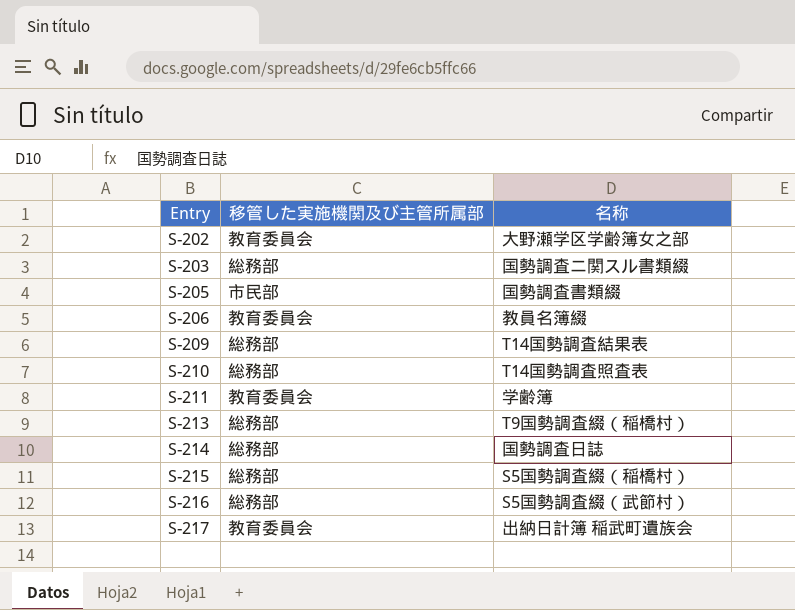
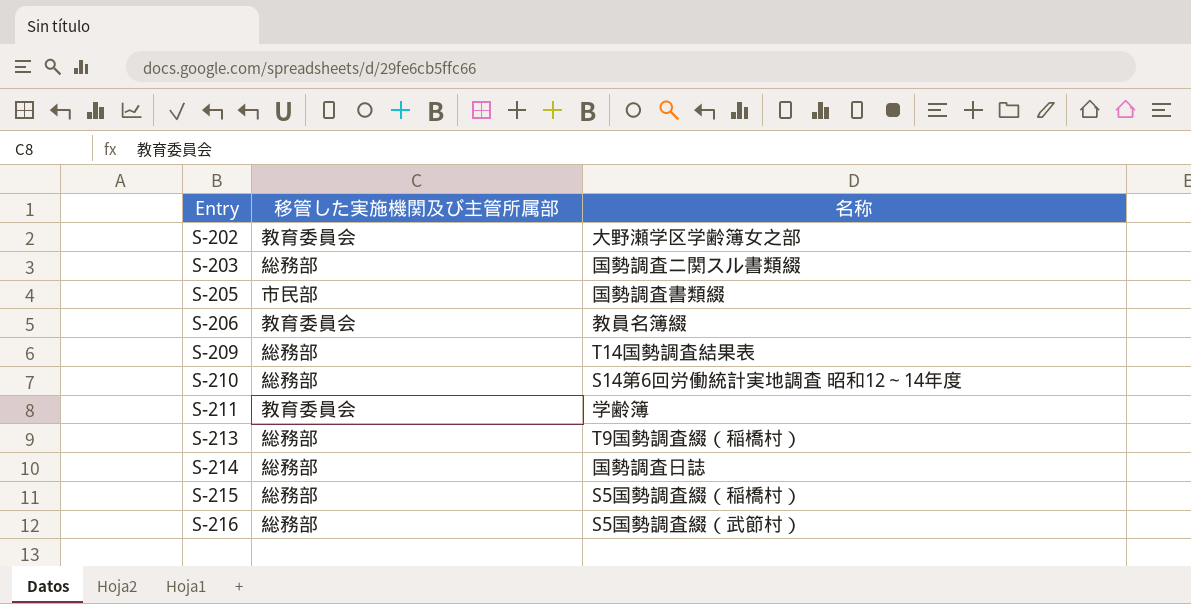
row S-217: 教育委員会 | 出納日計簿 稲武町遺族会 -> none
S-210 | 名称: T14国勢調査照査表 -> S14第6回労働統計実地調査 昭和12～14年度

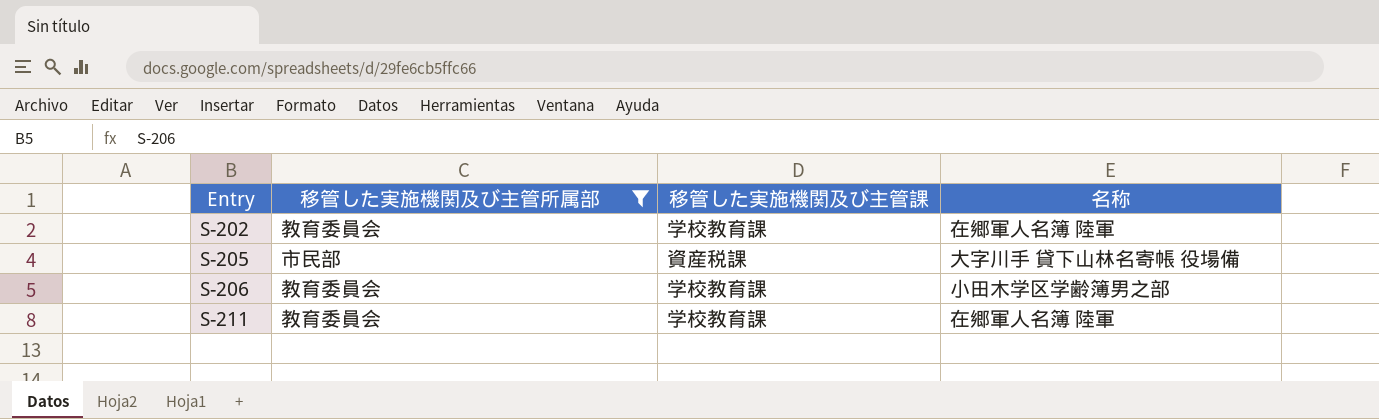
filter: none -> 移管した実施機関及び主管所属部 != 総務部
column 移管した実施機関及び主管課 | position: none -> 3
S-202 | 名称: 大野瀬学区学齢簿女之部 -> 在郷軍人名簿 陸軍
S-205 | 名称: 国勢調査書類綴 -> 大字川手 貸下山林名寄帳 役場備
S-206 | 名称: 教員名簿綴 -> 小田木学区学齢簿男之部
S-211 | 名称: 学齢簿 -> 在郷軍人名簿 陸軍

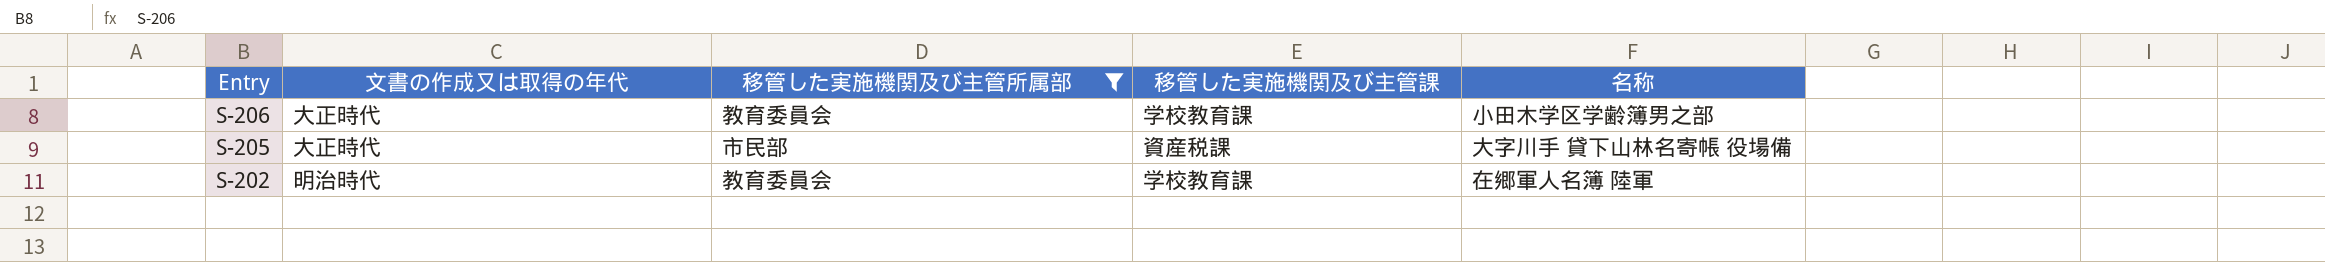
row order: Entry ascending -> Entry descending
column 文書の作成又は取得の年代 | position: none -> 2
row S-211: 教育委員会 | 学校教育課 | 在郷軍人名簿 陸軍 -> none

